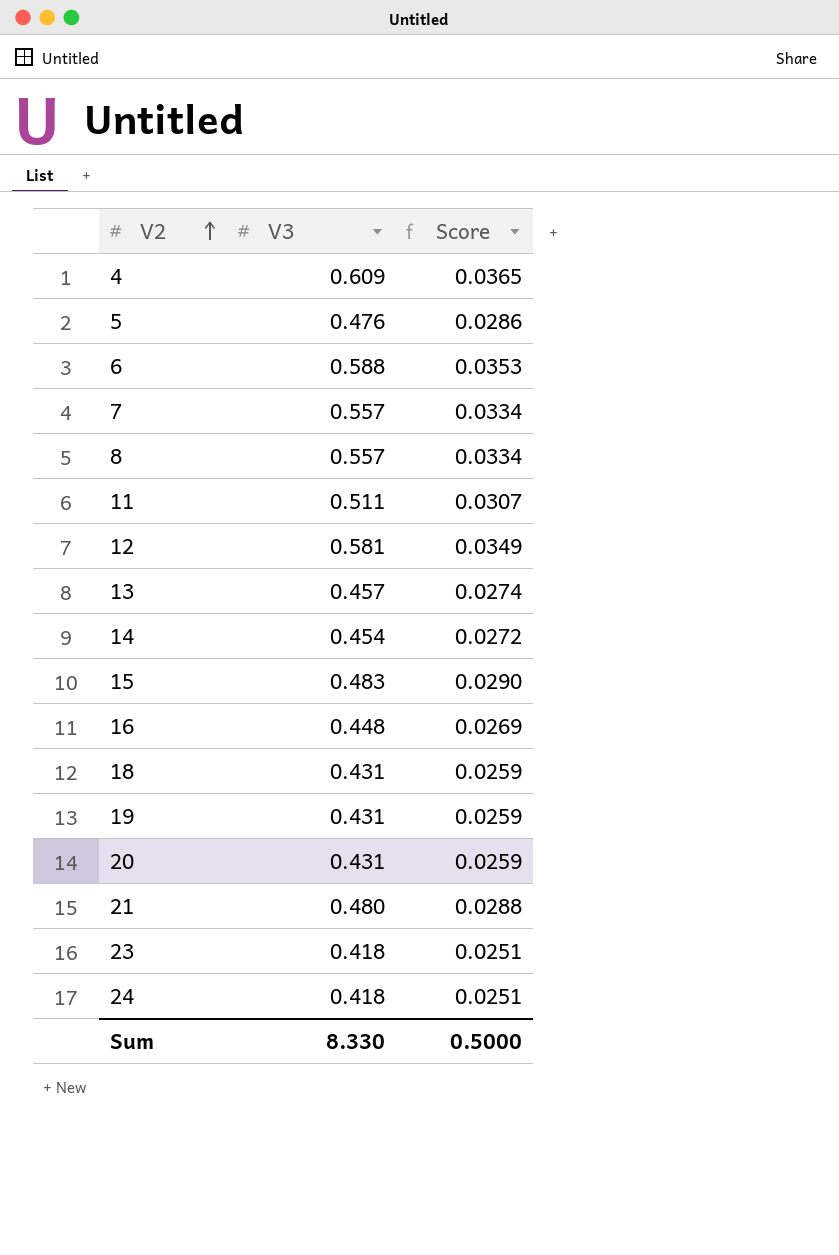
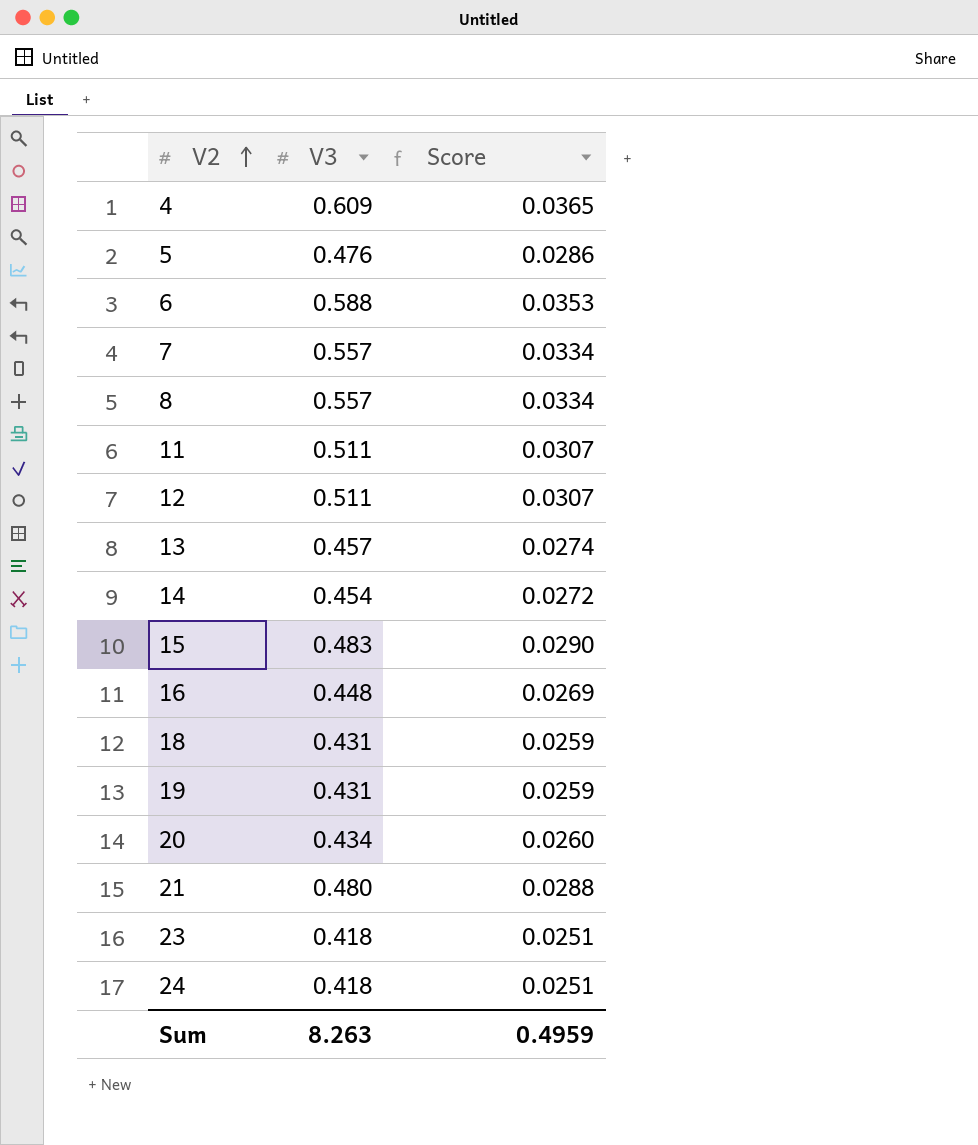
12 | V3: 0.581 -> 0.511
12 | Score: 0.0349 -> 0.0307
20 | V3: 0.431 -> 0.434
20 | Score: 0.0259 -> 0.0260
Sum | V3: 8.330 -> 8.263
Sum | Score: 0.5000 -> 0.4959

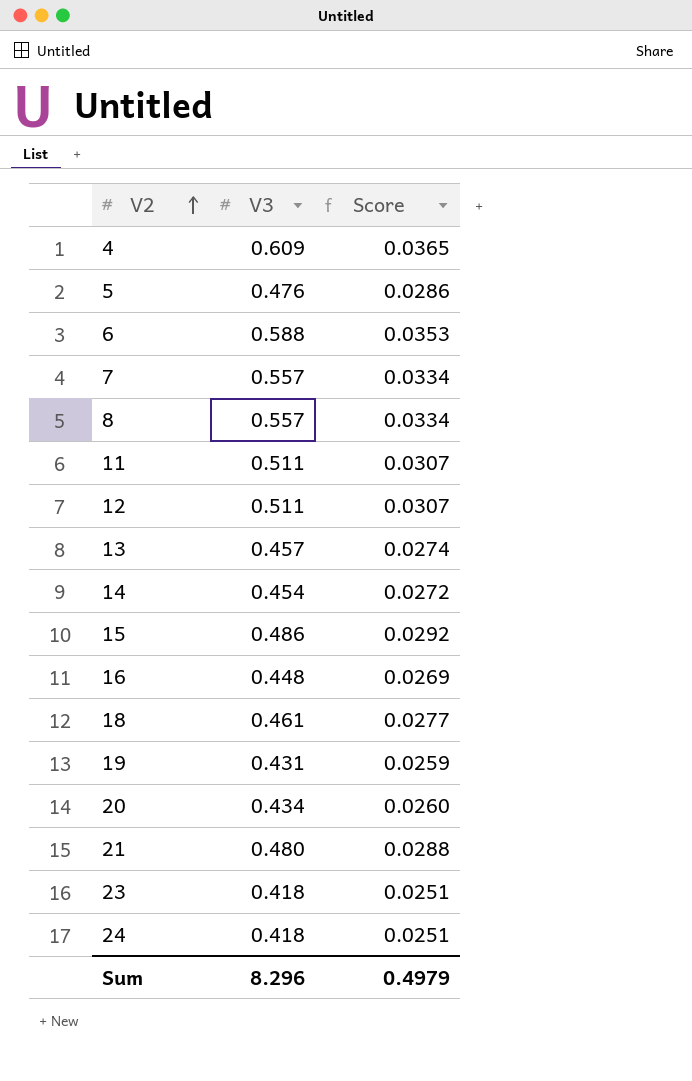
15 | V3: 0.483 -> 0.486
15 | Score: 0.0290 -> 0.0292
18 | V3: 0.431 -> 0.461
18 | Score: 0.0259 -> 0.0277
Sum | V3: 8.263 -> 8.296
Sum | Score: 0.4959 -> 0.4979

